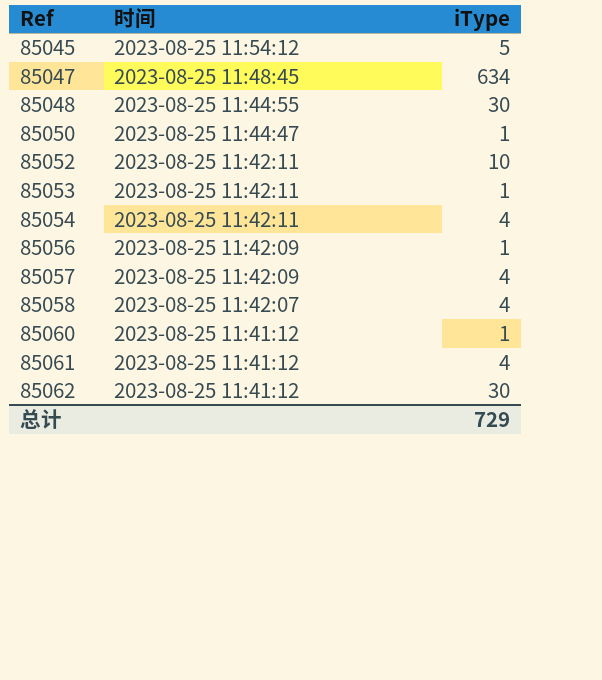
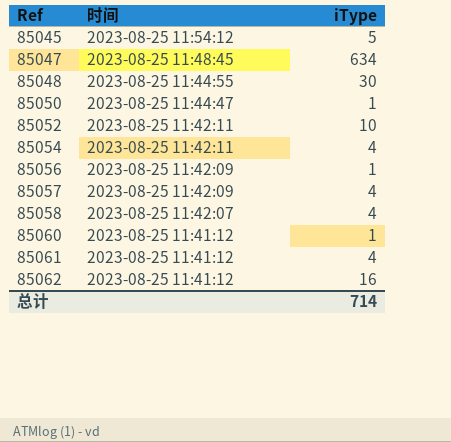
row 85053: 2023-08-25 11:42:11 | 1 -> none
85062 | iType: 30 -> 16
总计 | iType: 729 -> 714

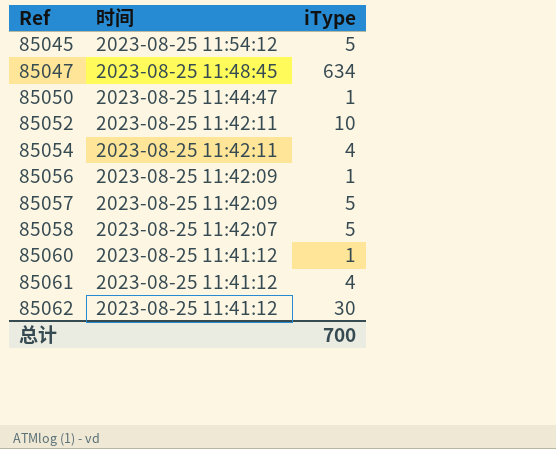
row 85048: 2023-08-25 11:44:55 | 30 -> none
85057 | iType: 4 -> 5
85058 | iType: 4 -> 5
85062 | iType: 16 -> 30
总计 | iType: 714 -> 700

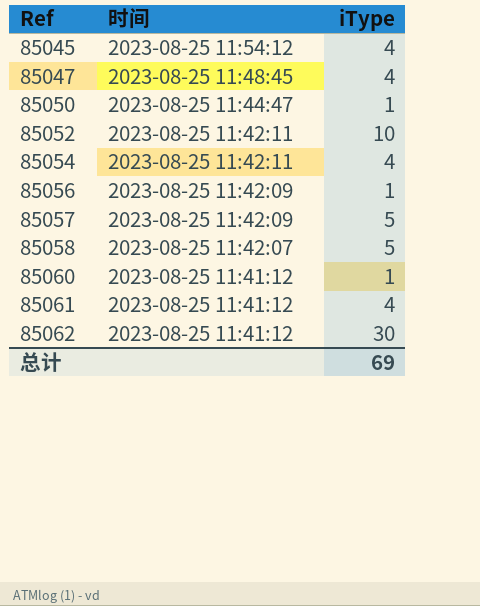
85045 | iType: 5 -> 4
85047 | iType: 634 -> 4
总计 | iType: 700 -> 69

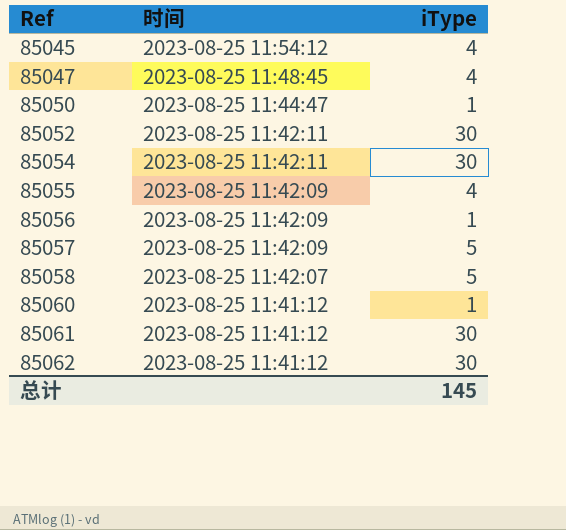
85052 | iType: 10 -> 30
85054 | iType: 4 -> 30
row 85055: none -> 2023-08-25 11:42:09 | 4
85061 | iType: 4 -> 30
总计 | iType: 69 -> 145

